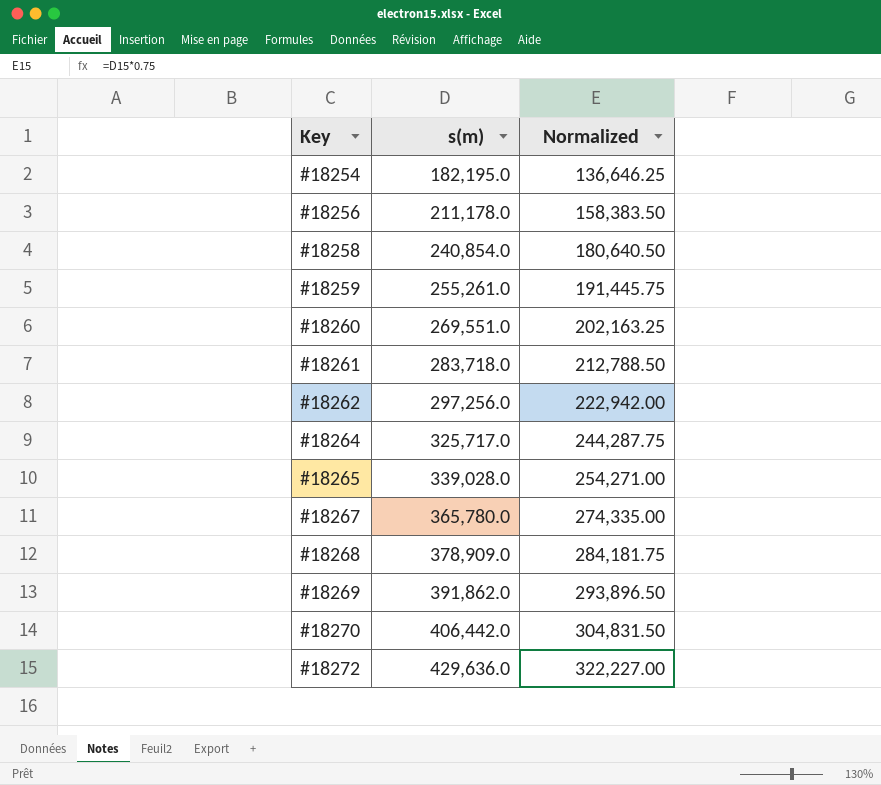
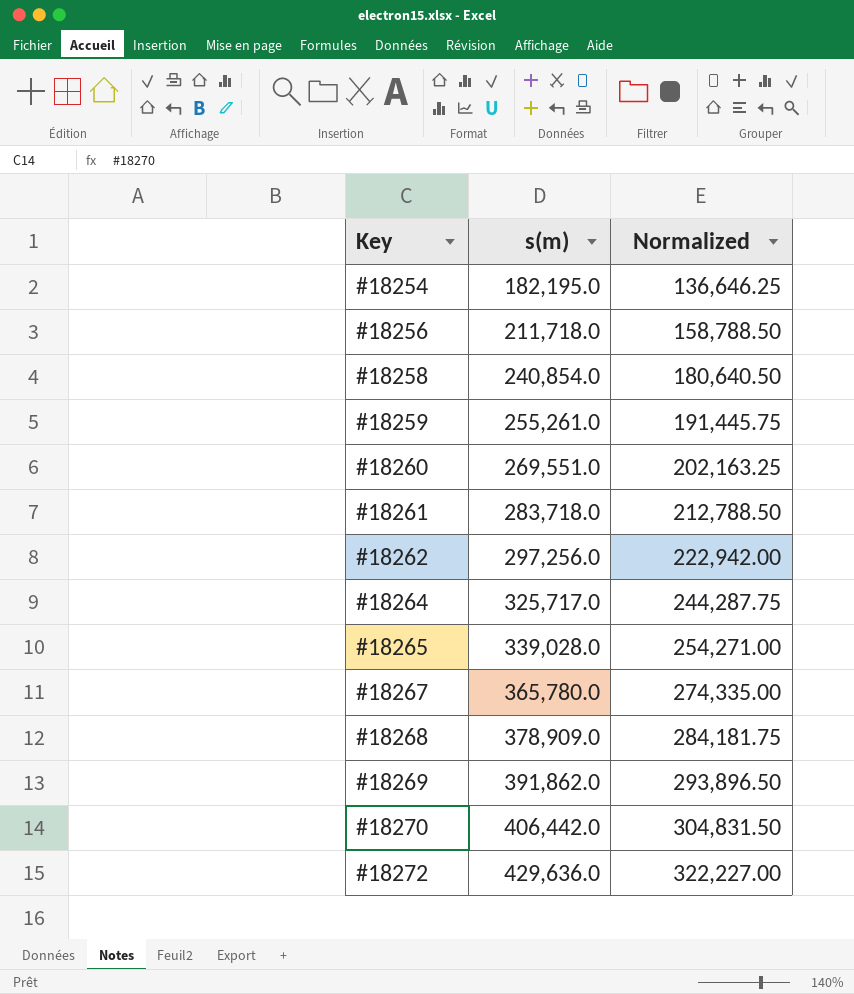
#18256 | s(m): 211,178.0 -> 211,718.0
#18256 | Normalized: 158,383.50 -> 158,788.50

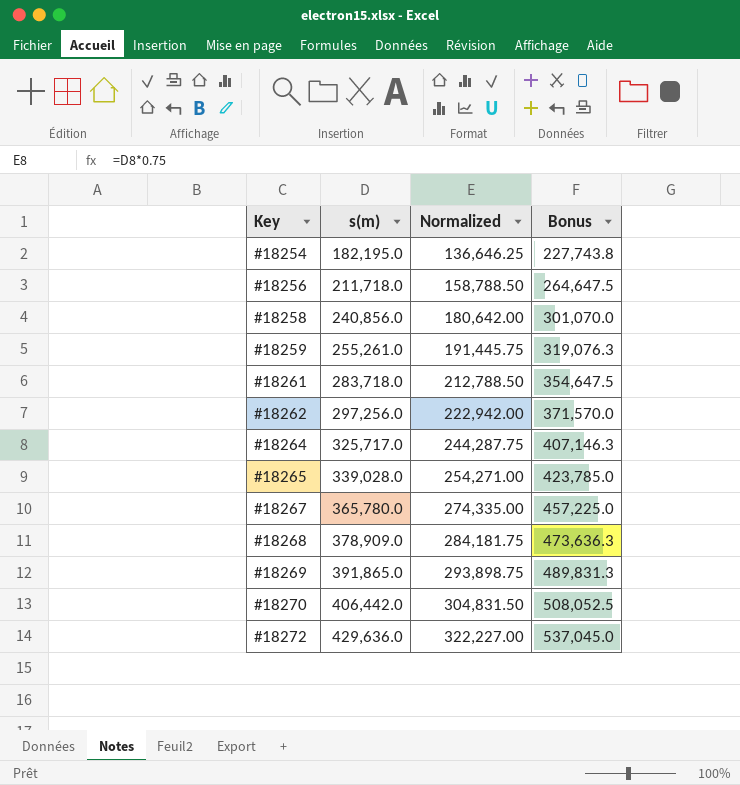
column Bonus | formula: none -> [s(m)] * 1.25
row #18260: 269,551.0 | 202,163.25 -> none
#18258 | s(m): 240,854.0 -> 240,856.0
#18258 | Normalized: 180,640.50 -> 180,642.00
#18269 | s(m): 391,862.0 -> 391,865.0
#18269 | Normalized: 293,896.50 -> 293,898.75

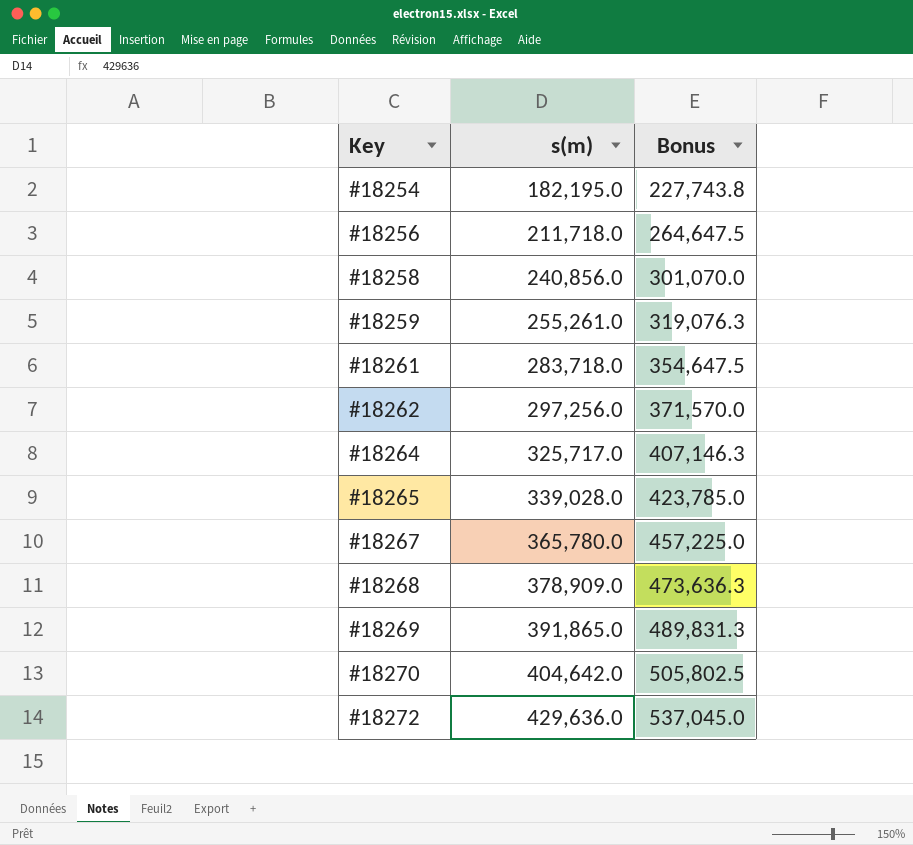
column Normalized | formula: [s(m)] * 0.75 -> none
#18270 | s(m): 406,442.0 -> 404,642.0
#18270 | Bonus: 508,052.5 -> 505,802.5

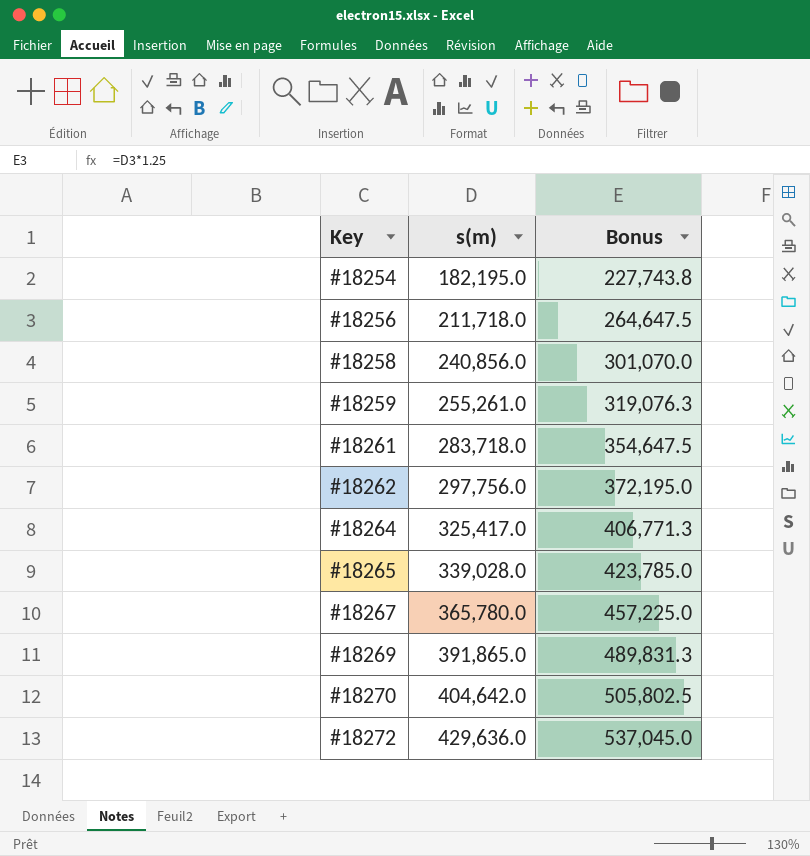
row #18268: 378,909.0 | 473,636.3 -> none
#18262 | s(m): 297,256.0 -> 297,756.0
#18262 | Bonus: 371,570.0 -> 372,195.0
#18264 | s(m): 325,717.0 -> 325,417.0
#18264 | Bonus: 407,146.3 -> 406,771.3

